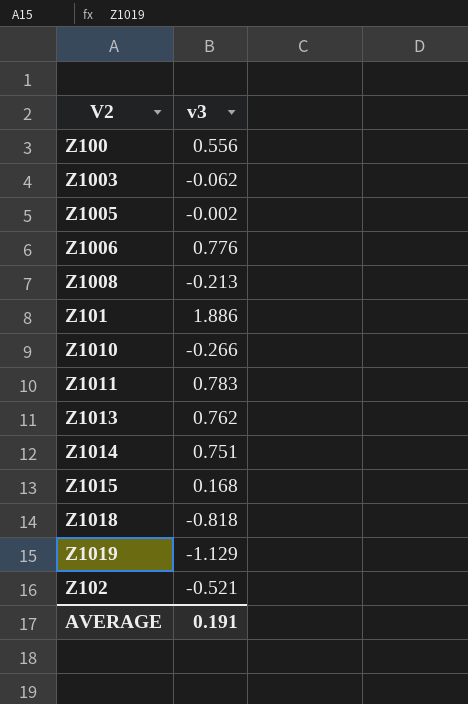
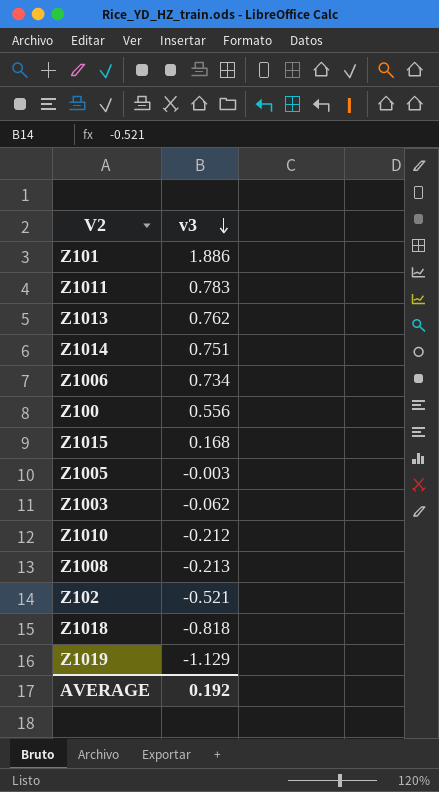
row order: none -> v3 descending
Z1006 | v3: 0.776 -> 0.734
Z1005 | v3: -0.002 -> -0.003
Z1010 | v3: -0.266 -> -0.212
AVERAGE | v3: 0.191 -> 0.192

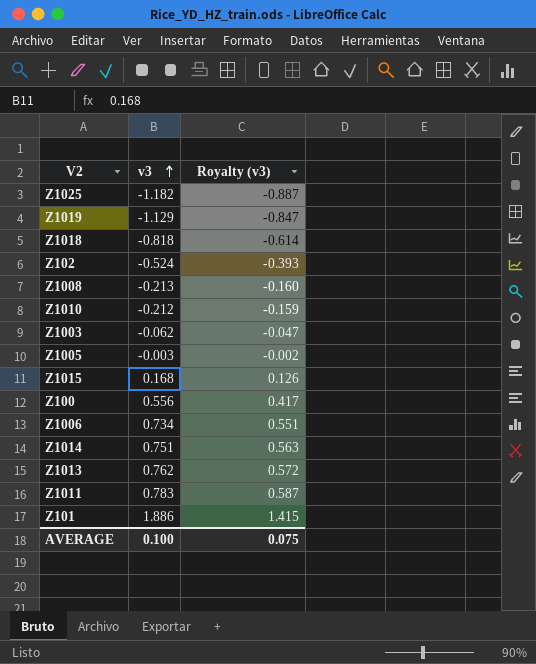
row order: v3 descending -> v3 ascending
column Royalty (v3) | formula: none -> [v3] * 0.75
row Z1025: none -> -1.182 | -0.887
Z102 | v3: -0.521 -> -0.524
AVERAGE | v3: 0.192 -> 0.100

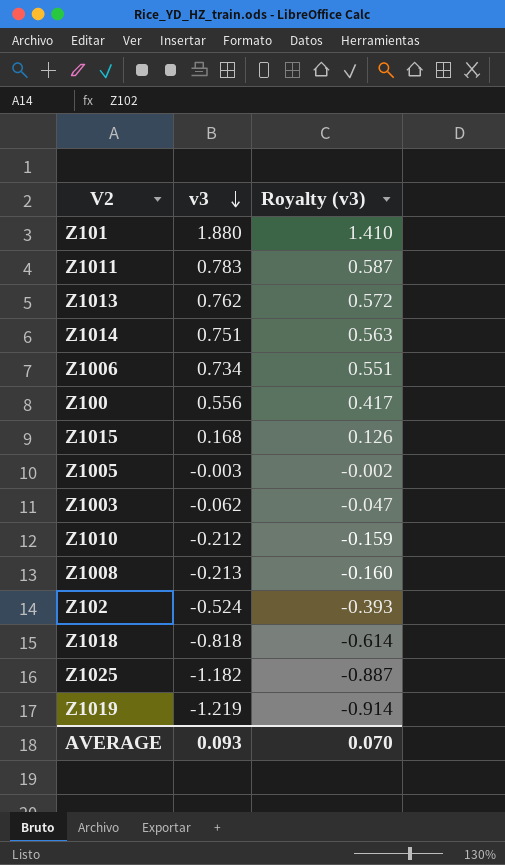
row order: v3 ascending -> v3 descending
Z101 | v3: 1.886 -> 1.880
Z101 | Royalty (v3): 1.415 -> 1.410
Z1019 | v3: -1.129 -> -1.219
Z1019 | Royalty (v3): -0.847 -> -0.914
AVERAGE | v3: 0.100 -> 0.093
AVERAGE | Royalty (v3): 0.075 -> 0.070

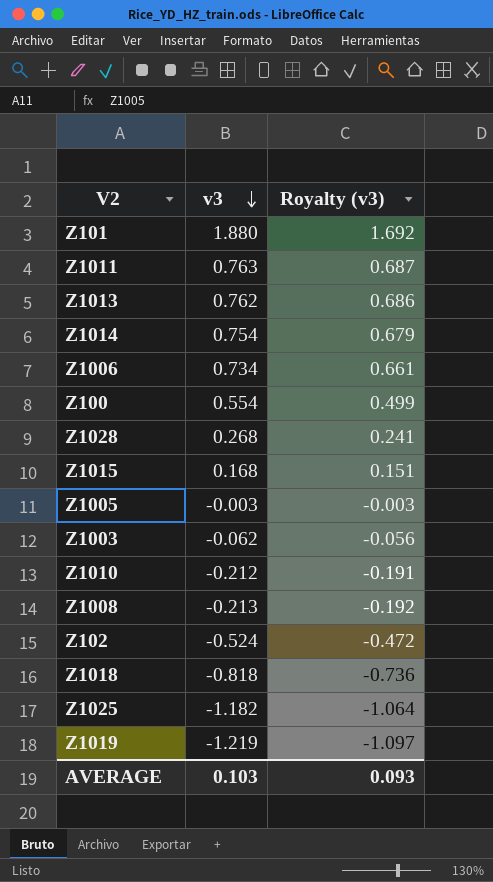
column Royalty (v3) | formula: [v3] * 0.75 -> [v3] * 0.9
Z1011 | v3: 0.783 -> 0.763
Z1014 | v3: 0.751 -> 0.754
Z100 | v3: 0.556 -> 0.554
row Z1028: none -> 0.268 | 0.241
AVERAGE | v3: 0.093 -> 0.103
AVERAGE | Royalty (v3): 0.070 -> 0.093

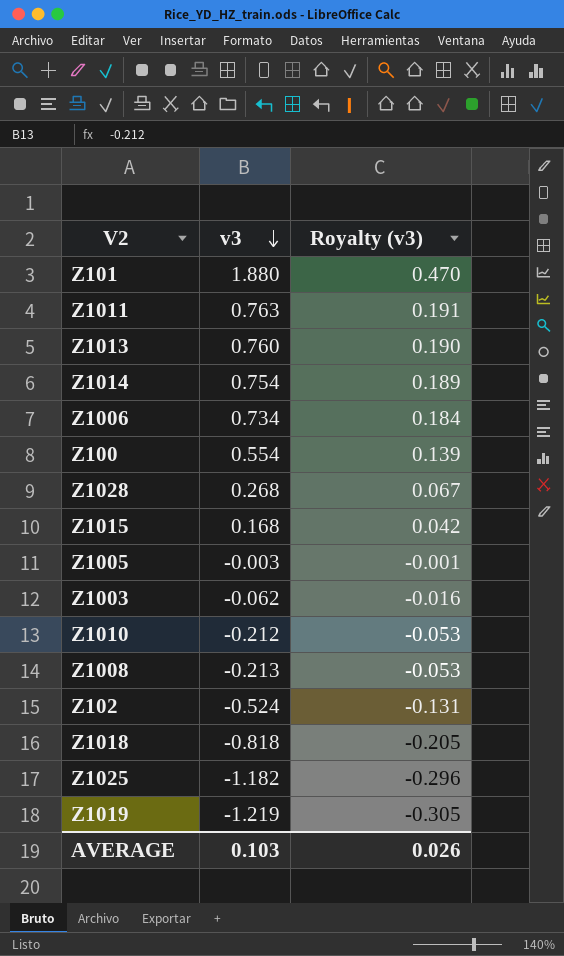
column Royalty (v3) | formula: [v3] * 0.9 -> [v3] * 0.25
Z1013 | v3: 0.762 -> 0.760
AVERAGE | Royalty (v3): 0.093 -> 0.026

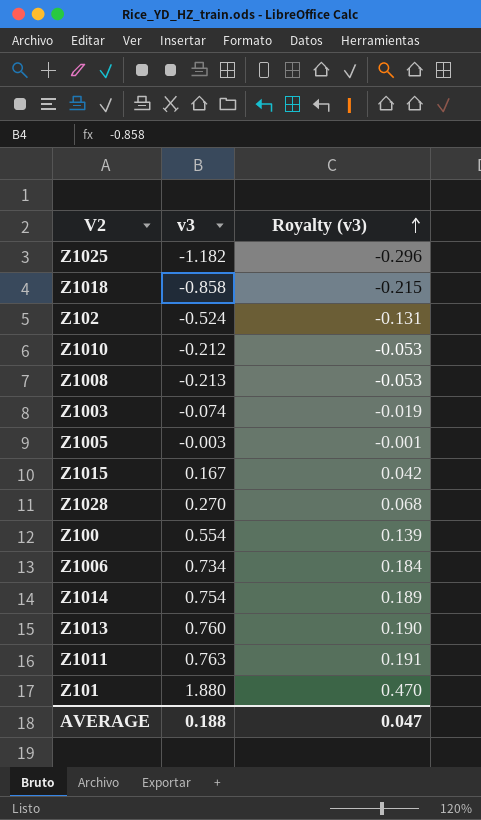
row order: v3 descending -> Royalty (v3) ascending
row Z1019: -1.219 | -0.305 -> none
Z1018 | v3: -0.818 -> -0.858
Z1018 | Royalty (v3): -0.205 -> -0.215
Z1003 | v3: -0.062 -> -0.074
Z1003 | Royalty (v3): -0.016 -> -0.019
Z1015 | v3: 0.168 -> 0.167
Z1028 | v3: 0.268 -> 0.270
Z1028 | Royalty (v3): 0.067 -> 0.068
AVERAGE | v3: 0.103 -> 0.188
AVERAGE | Royalty (v3): 0.026 -> 0.047

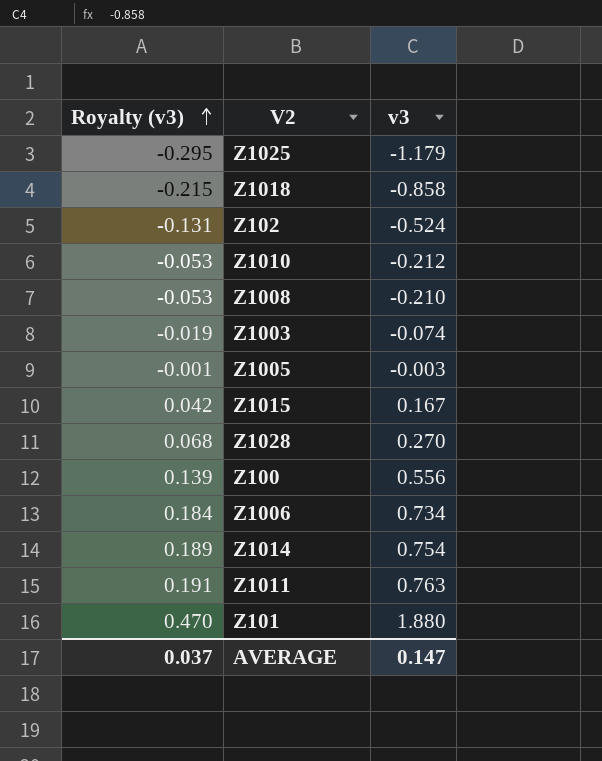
column Royalty (v3) | position: 3 -> 1
row Z1013: 0.760 | 0.190 -> none
Z1025 | Royalty (v3): -0.296 -> -0.295
Z1025 | v3: -1.182 -> -1.179
Z1008 | v3: -0.213 -> -0.210
Z100 | v3: 0.554 -> 0.556
AVERAGE | Royalty (v3): 0.047 -> 0.037
AVERAGE | v3: 0.188 -> 0.147

